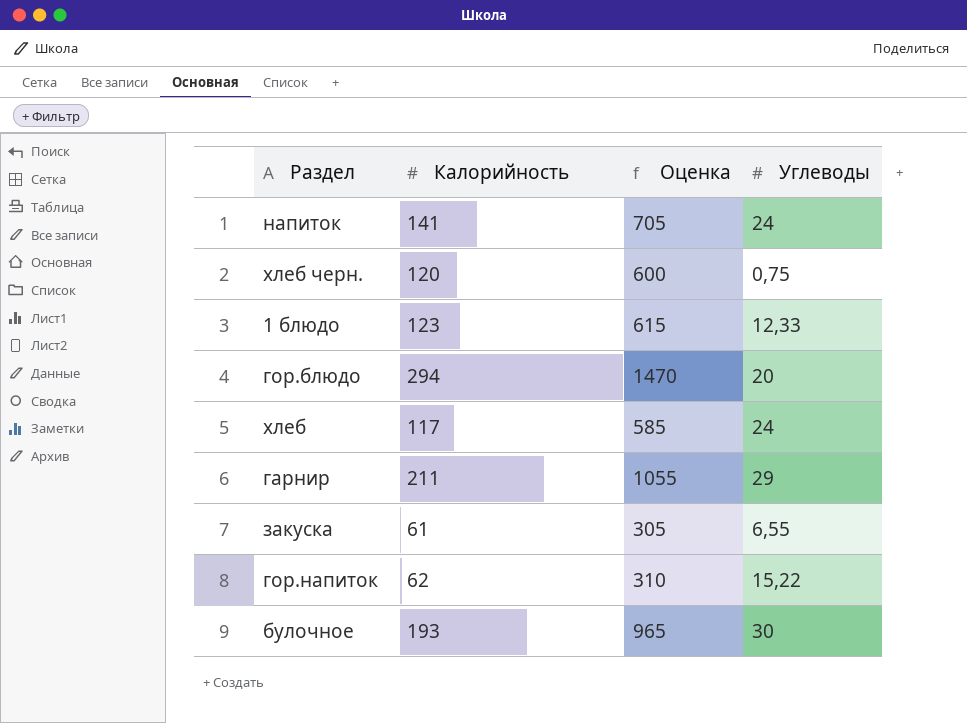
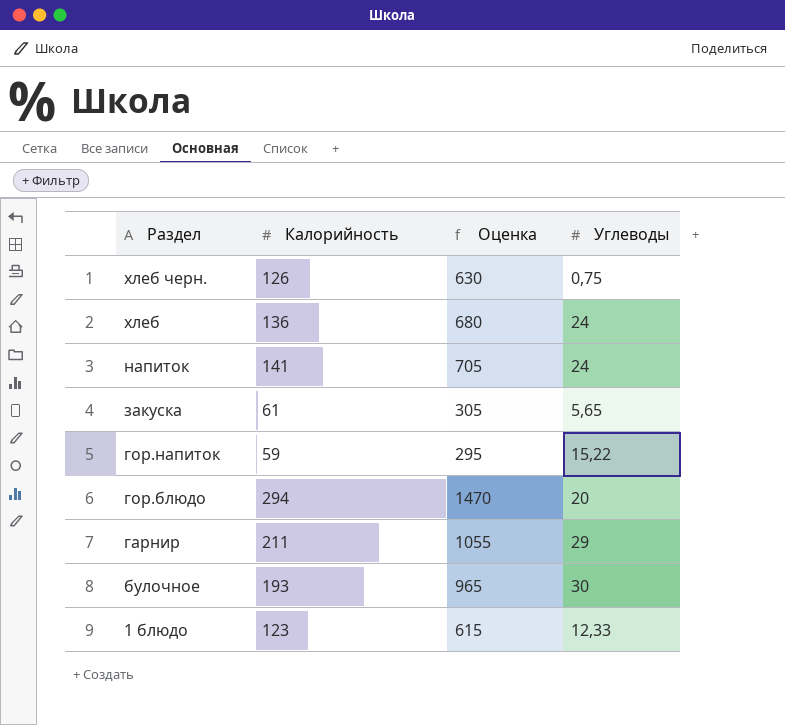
row order: none -> Раздел descending
хлеб черн. | Калорийность: 120 -> 126
хлеб черн. | Оценка: 600 -> 630
хлеб | Калорийность: 117 -> 136
хлеб | Оценка: 585 -> 680
закуска | Углеводы: 6,55 -> 5,65
гор.напиток | Калорийность: 62 -> 59
гор.напиток | Оценка: 310 -> 295

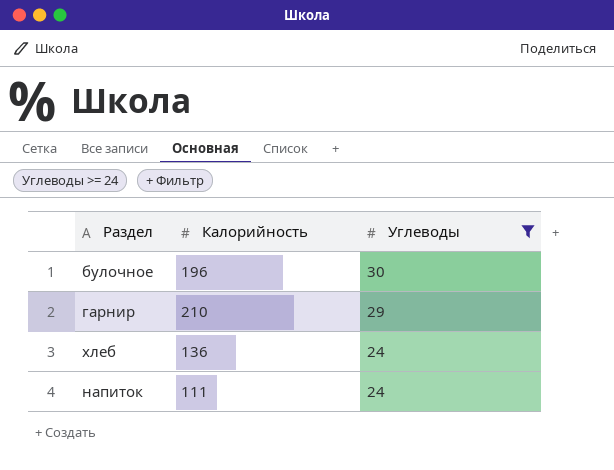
filter: none -> Углеводы >= 24
row order: Раздел descending -> Углеводы descending
column Оценка | formula: [Калорийность] * 5 -> none
булочное | Калорийность: 193 -> 196
гарнир | Калорийность: 211 -> 210
напиток | Калорийность: 141 -> 111

